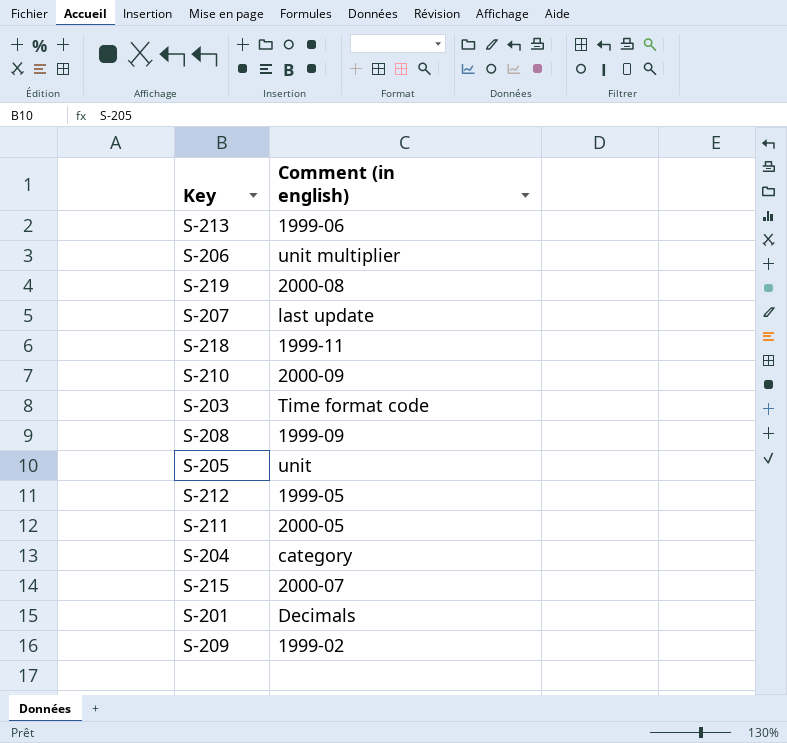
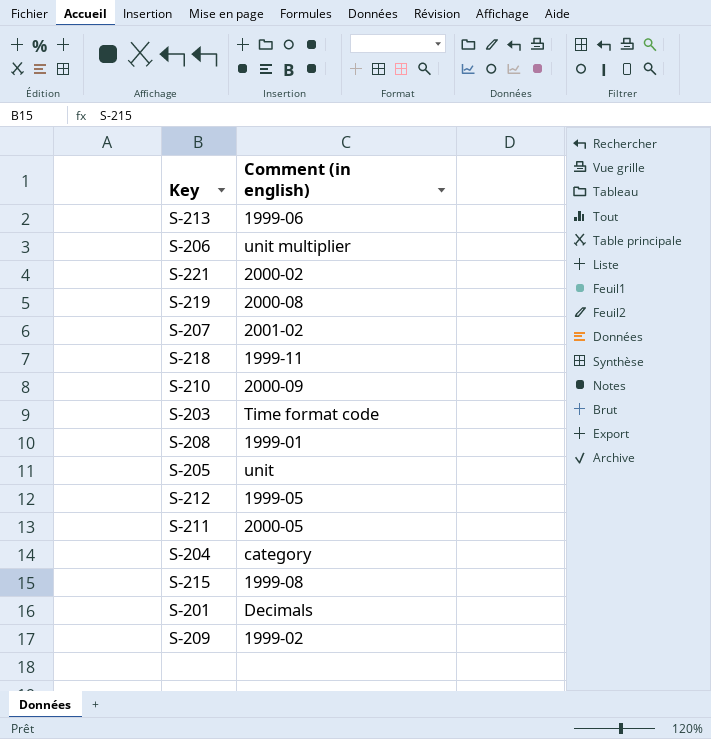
row S-221: none -> 2000-02
S-207 | Comment (in english): last update -> 2001-02
S-208 | Comment (in english): 1999-09 -> 1999-01
S-215 | Comment (in english): 2000-07 -> 1999-08

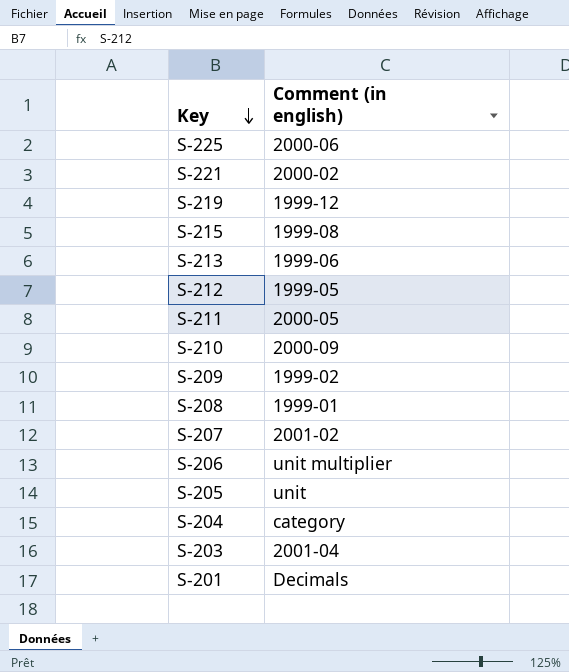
row order: none -> Key descending
row S-218: 1999-11 -> none
row S-225: none -> 2000-06
S-219 | Comment (in english): 2000-08 -> 1999-12
S-203 | Comment (in english): Time format code -> 2001-04

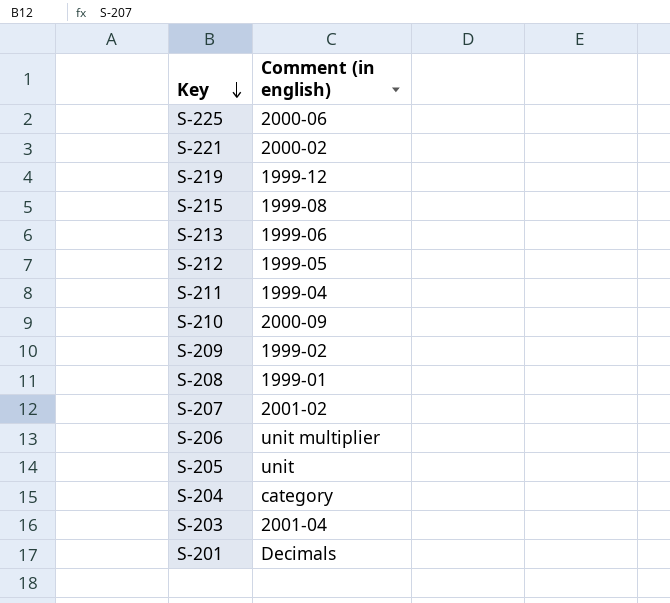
S-211 | Comment (in english): 2000-05 -> 1999-04

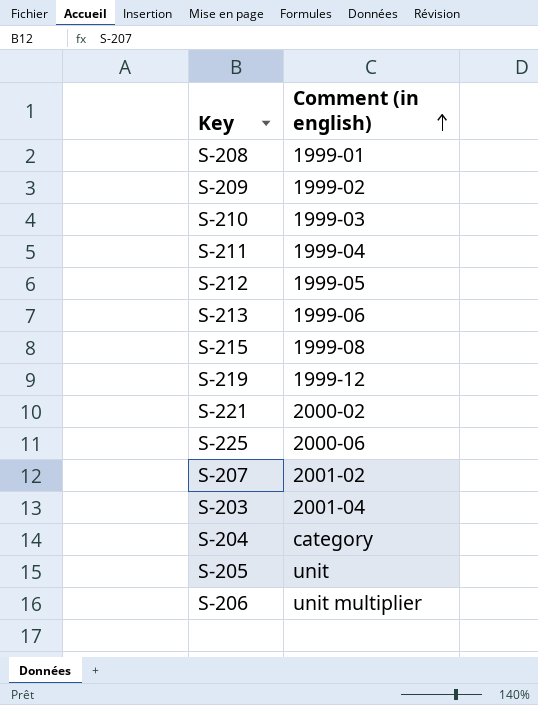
row order: Key descending -> Comment (in english) ascending
row S-201: Decimals -> none
S-210 | Comment (in english): 2000-09 -> 1999-03

